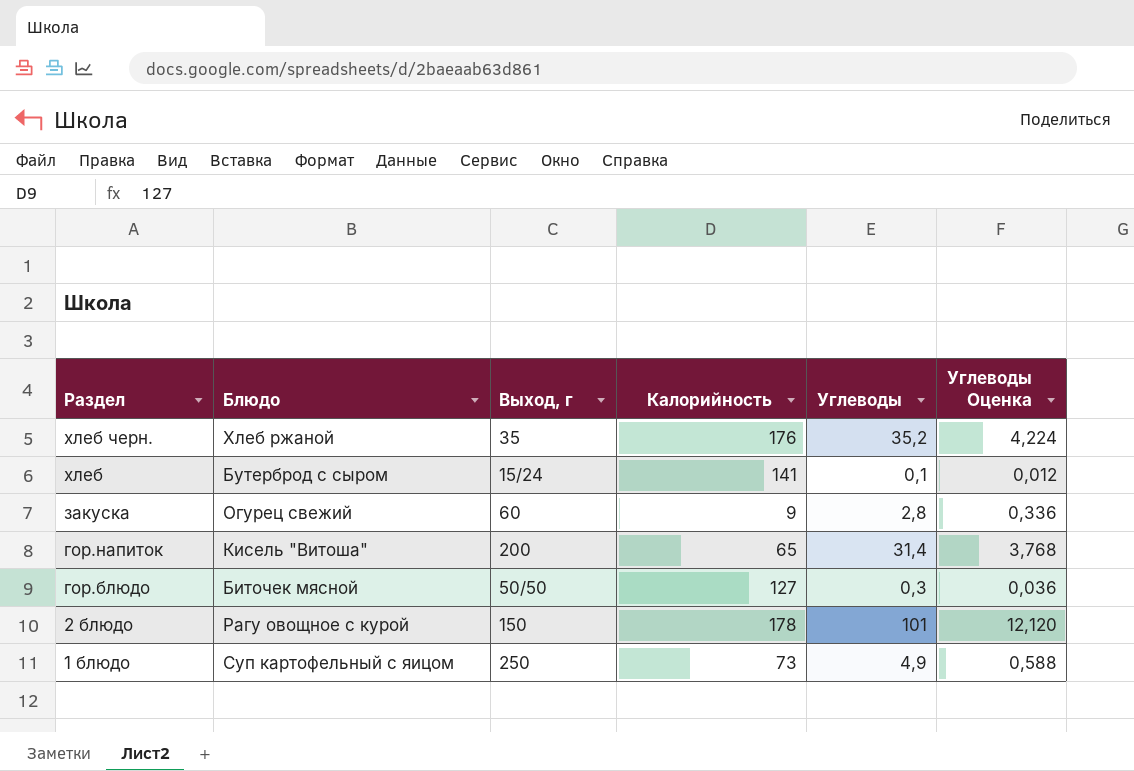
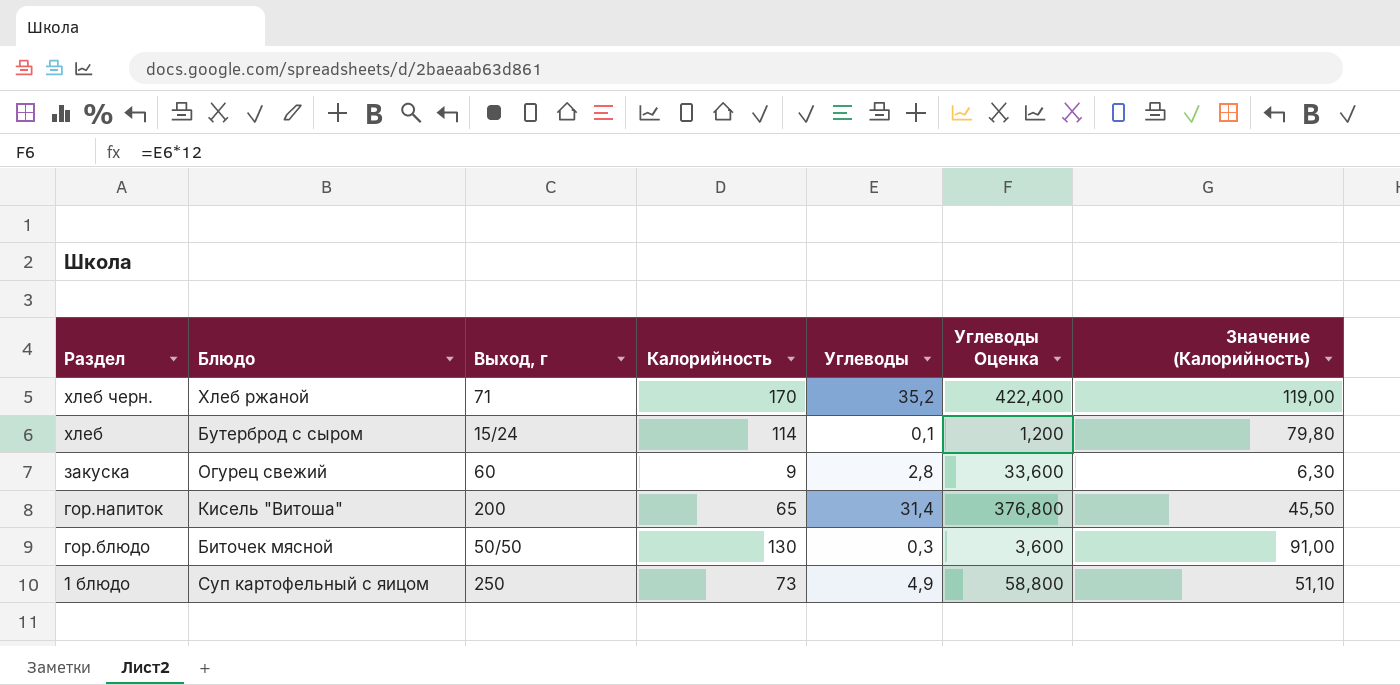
column Углеводы Оценка | formula: [Углеводы] * 0,12 -> [Углеводы] * 12
column Значение (Калорийность) | formula: none -> [Калорийность] * 0,7
row 2 блюдо: Рагу овощное с курой | 150 | 178 | 101 | 12,120 -> none
хлеб черн. | Выход, г: 35 -> 71
хлеб черн. | Калорийность: 176 -> 170
хлеб | Калорийность: 141 -> 114
гор.блюдо | Калорийность: 127 -> 130

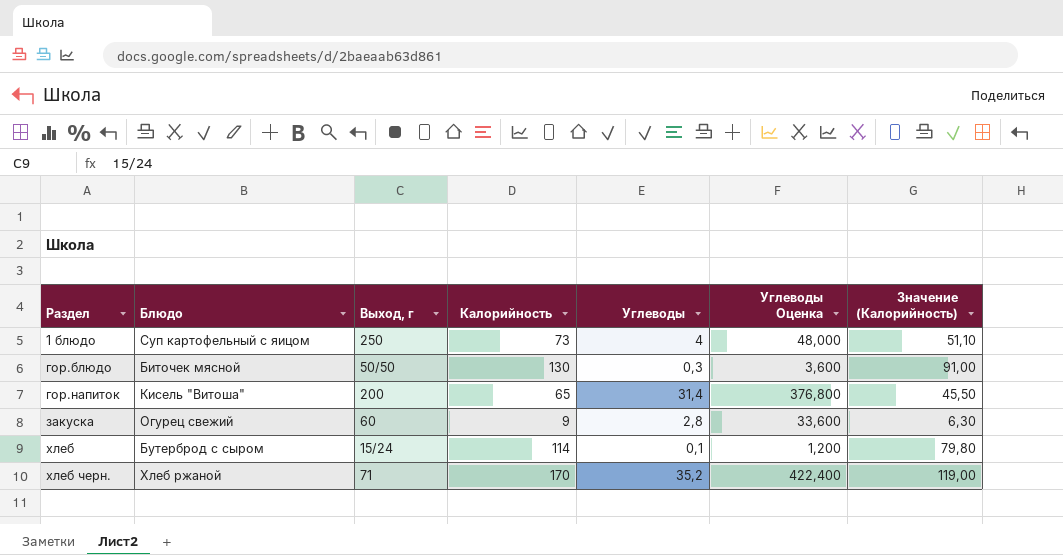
row order: Раздел descending -> Раздел ascending
1 блюдо | Углеводы: 4,9 -> 4
1 блюдо | Углеводы Оценка: 58,800 -> 48,000

